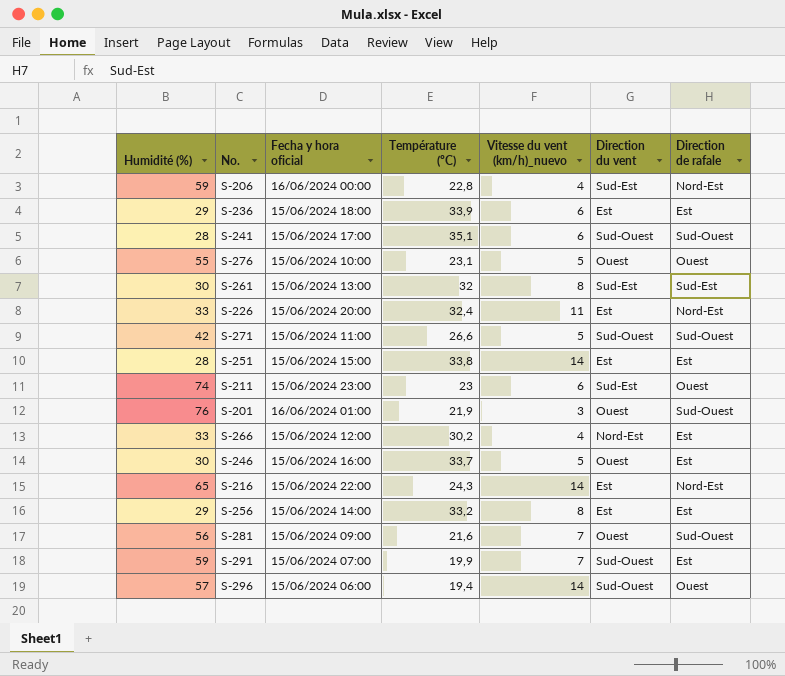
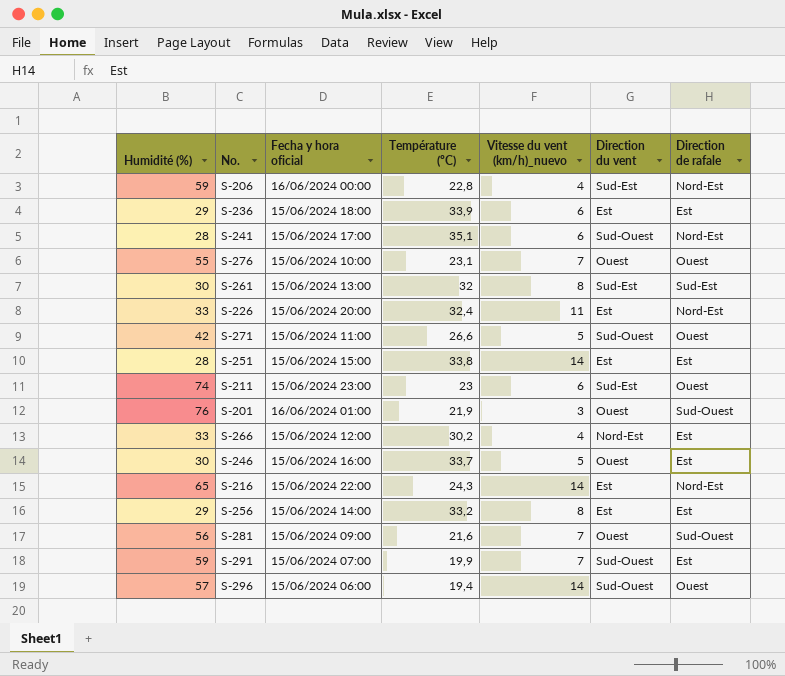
S-241 | Direction de rafale: Sud-Ouest -> Nord-Est
S-276 | Vitesse du vent (km/h)_nuevo: 5 -> 7
S-271 | Direction de rafale: Sud-Ouest -> Ouest

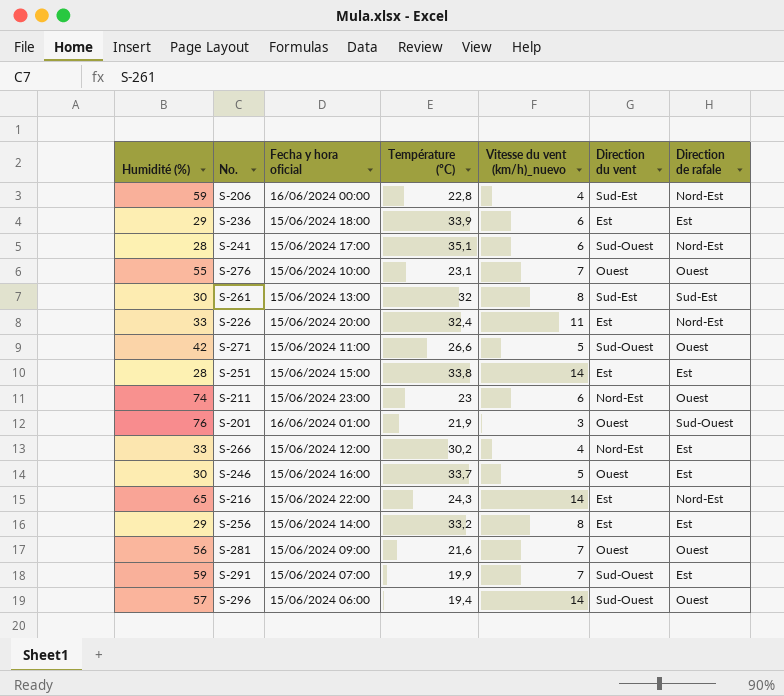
S-211 | Direction du vent: Sud-Est -> Nord-Est
S-281 | Direction de rafale: Sud-Ouest -> Ouest

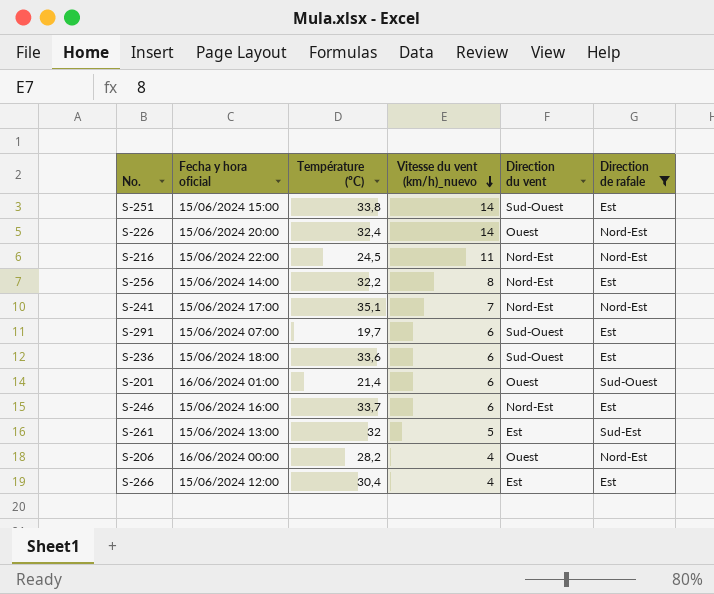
filter: none -> Direction de rafale != Ouest
row order: none -> Vitesse du vent (km/h)_nuevo descending
column Humidité (%) | position: 1 -> none
S-251 | Direction du vent: Est -> Sud-Ouest
S-226 | Vitesse du vent (km/h)_nuevo: 11 -> 14
S-226 | Direction du vent: Est -> Ouest
S-216 | Température (ºC): 24,3 -> 24,5
S-216 | Vitesse du vent (km/h)_nuevo: 14 -> 11
S-216 | Direction du vent: Est -> Nord-Est
S-256 | Température (ºC): 33,2 -> 32,2
S-256 | Direction du vent: Est -> Nord-Est
S-241 | Vitesse du vent (km/h)_nuevo: 6 -> 7
S-241 | Direction du vent: Sud-Ouest -> Nord-Est
S-291 | Température (ºC): 19,9 -> 19,7
S-291 | Vitesse du vent (km/h)_nuevo: 7 -> 6
S-236 | Température (ºC): 33,9 -> 33,6
S-236 | Direction du vent: Est -> Sud-Ouest
S-201 | Température (ºC): 21,9 -> 21,4
S-201 | Vitesse du vent (km/h)_nuevo: 3 -> 6
S-246 | Vitesse du vent (km/h)_nuevo: 5 -> 6
S-246 | Direction du vent: Ouest -> Nord-Est
S-261 | Vitesse du vent (km/h)_nuevo: 8 -> 5
S-261 | Direction du vent: Sud-Est -> Est
S-206 | Température (ºC): 22,8 -> 28,2
S-206 | Direction du vent: Sud-Est -> Ouest
S-266 | Température (ºC): 30,2 -> 30,4
S-266 | Direction du vent: Nord-Est -> Est

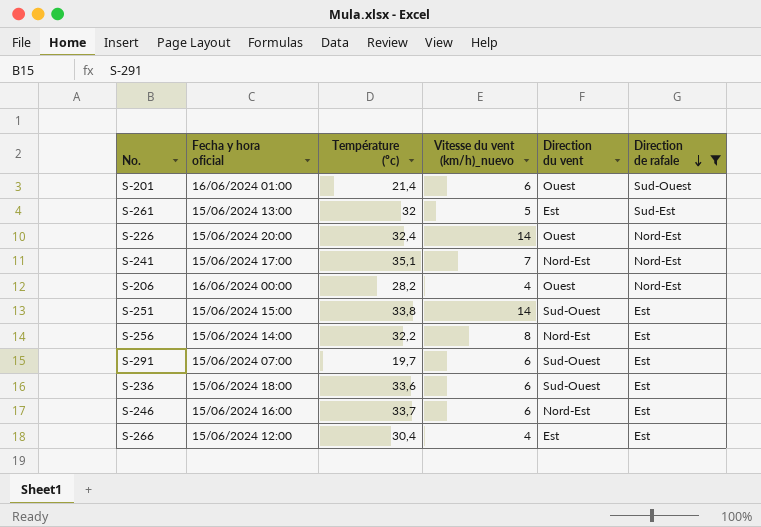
row order: Vitesse du vent (km/h)_nuevo descending -> Direction de rafale descending
column name: Température (ºC) -> Température (ºc)
row S-216: 15/06/2024 22:00 | 24,5 | 11 | Nord-Est | Nord-Est -> none

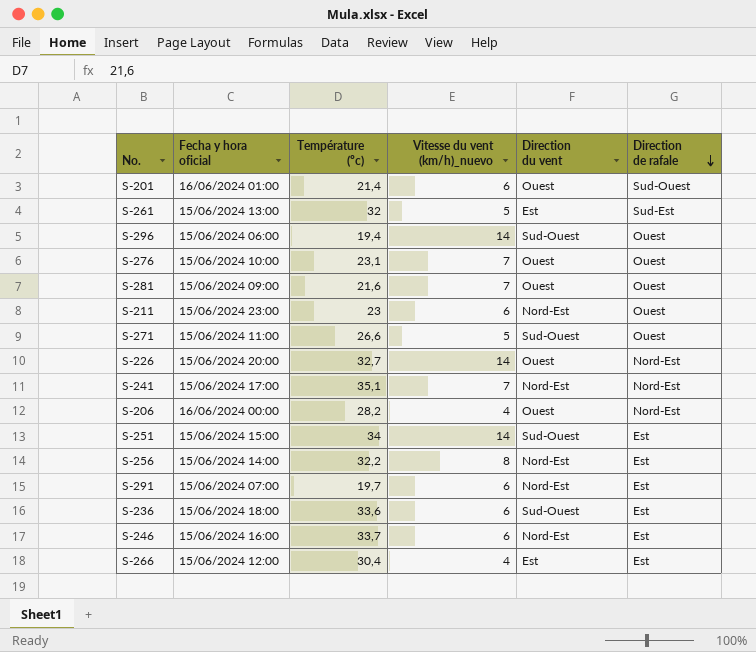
filter: Direction de rafale != Ouest -> none
S-226 | Température (ºc): 32,4 -> 32,7
S-251 | Température (ºc): 33,8 -> 34
S-291 | Direction du vent: Sud-Ouest -> Nord-Est

